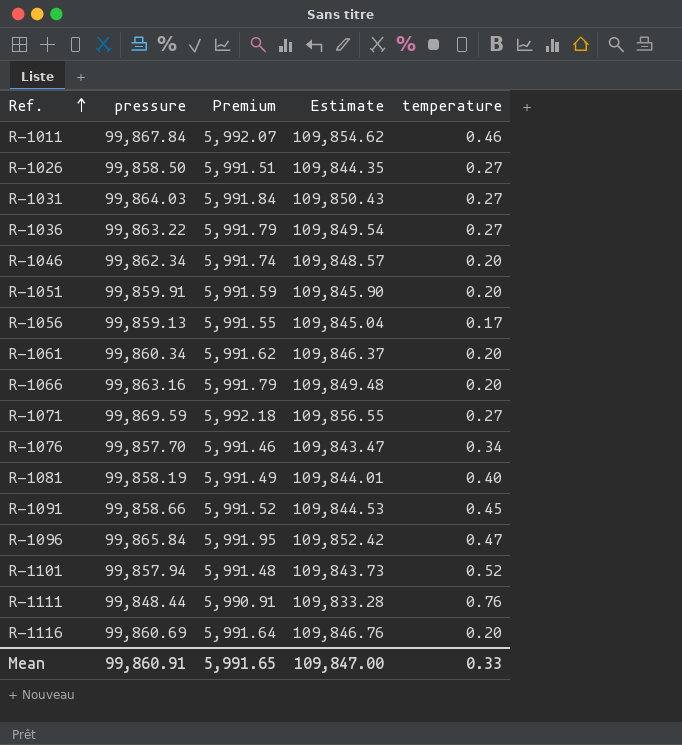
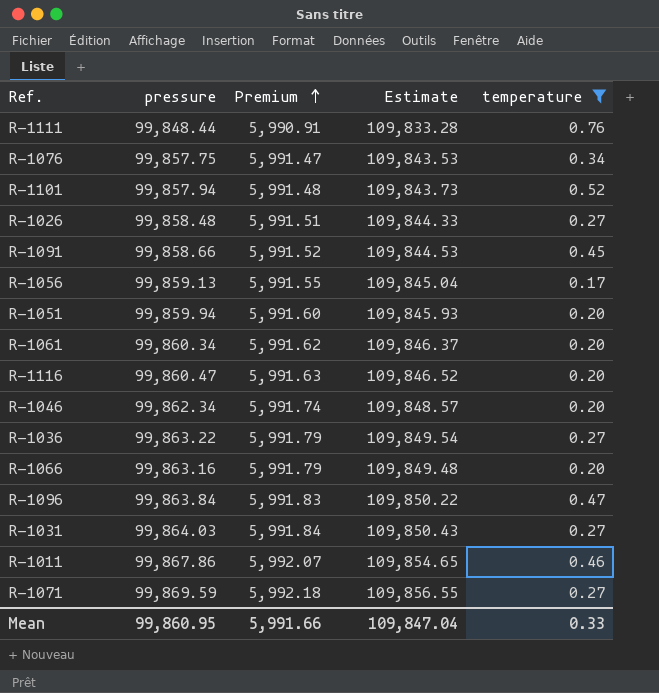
filter: none -> temperature != 0.40
row order: Ref. ascending -> Premium ascending
R-1076 | pressure: 99,857.70 -> 99,857.75
R-1076 | Premium: 5,991.46 -> 5,991.47
R-1076 | Estimate: 109,843.47 -> 109,843.53
R-1026 | pressure: 99,858.50 -> 99,858.48
R-1026 | Estimate: 109,844.35 -> 109,844.33
R-1051 | pressure: 99,859.91 -> 99,859.94
R-1051 | Premium: 5,991.59 -> 5,991.60
R-1051 | Estimate: 109,845.90 -> 109,845.93
R-1116 | pressure: 99,860.69 -> 99,860.47
R-1116 | Premium: 5,991.64 -> 5,991.63
R-1116 | Estimate: 109,846.76 -> 109,846.52
R-1096 | pressure: 99,865.84 -> 99,863.84
R-1096 | Premium: 5,991.95 -> 5,991.83
R-1096 | Estimate: 109,852.42 -> 109,850.22
R-1011 | pressure: 99,867.84 -> 99,867.86
R-1011 | Estimate: 109,854.62 -> 109,854.65
Mean | pressure: 99,860.91 -> 99,860.95
Mean | Premium: 5,991.65 -> 5,991.66
Mean | Estimate: 109,847.00 -> 109,847.04

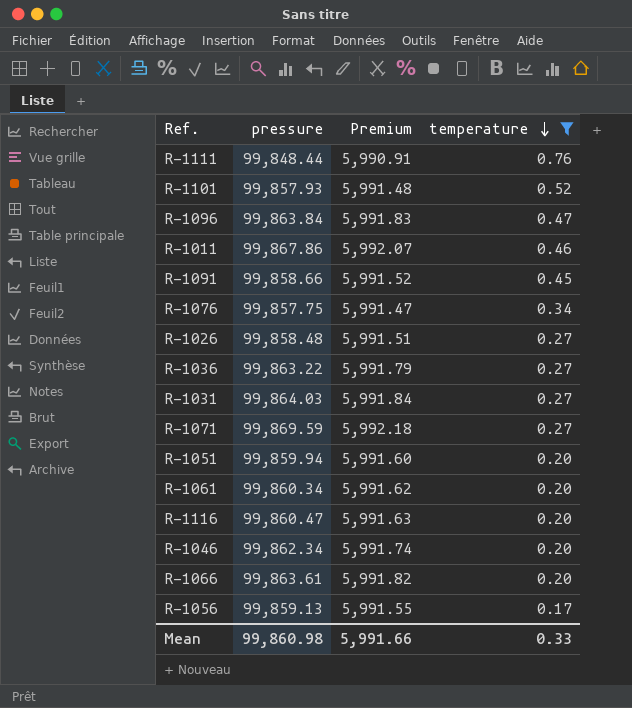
row order: Premium ascending -> temperature descending
column Estimate | formula: [pressure] * 1.1 -> none
R-1101 | pressure: 99,857.94 -> 99,857.93
R-1066 | pressure: 99,863.16 -> 99,863.61
R-1066 | Premium: 5,991.79 -> 5,991.82
Mean | pressure: 99,860.95 -> 99,860.98

